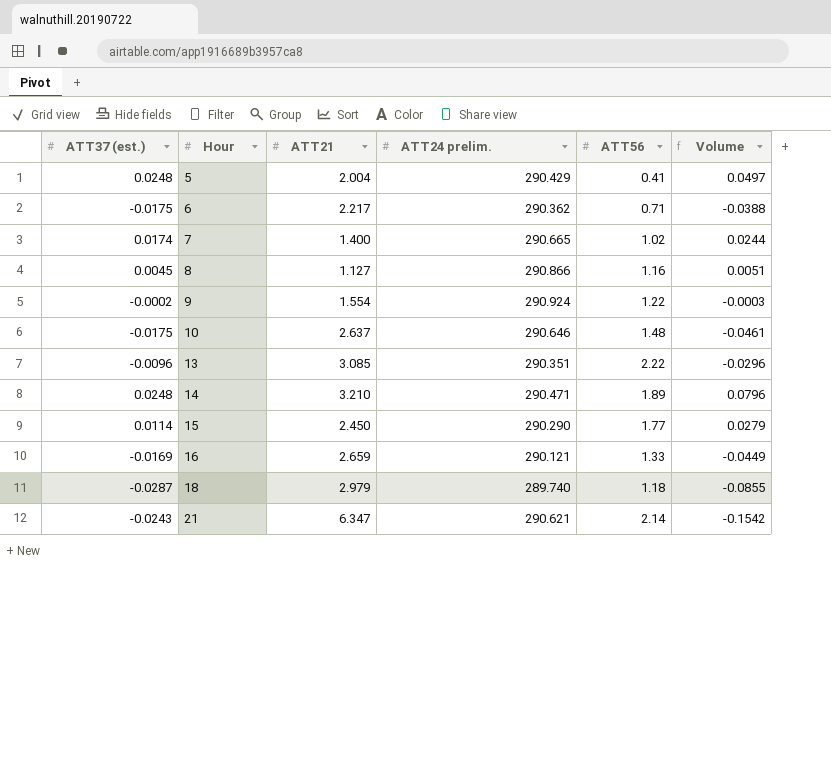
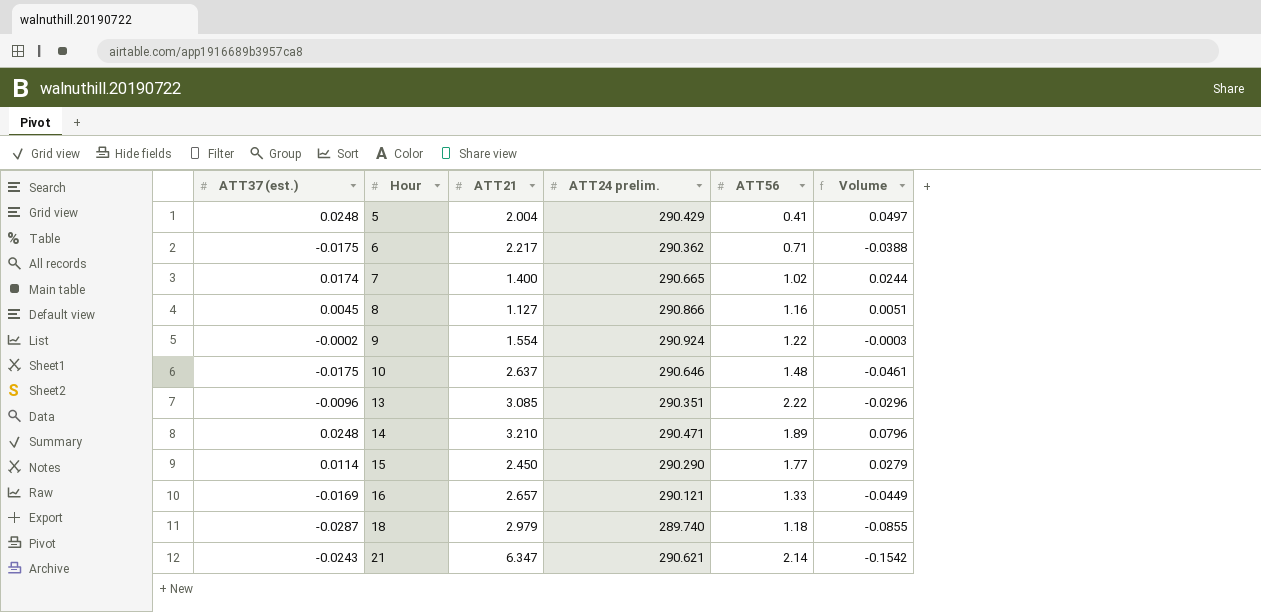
16 | ATT21: 2.659 -> 2.657

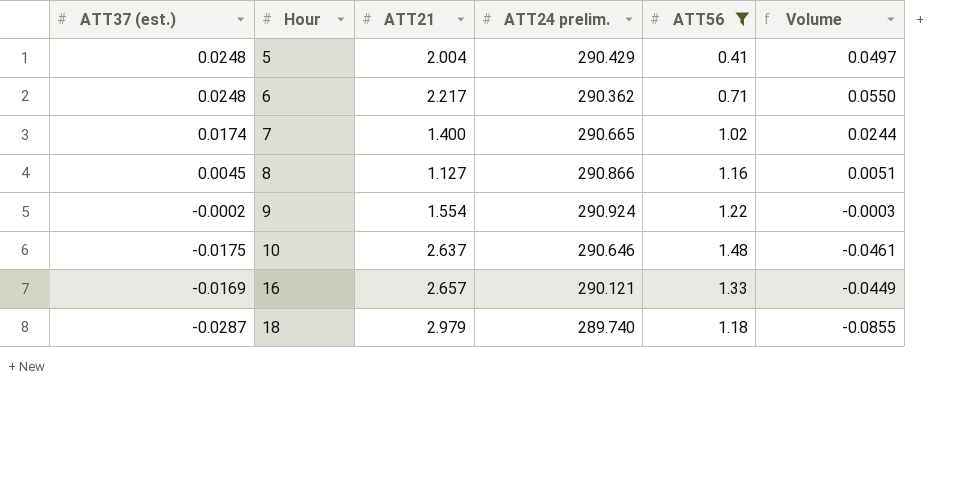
filter: none -> ATT56 <= 1.48
6 | ATT37 (est.): -0.0175 -> 0.0248
6 | Volume: -0.0388 -> 0.0550

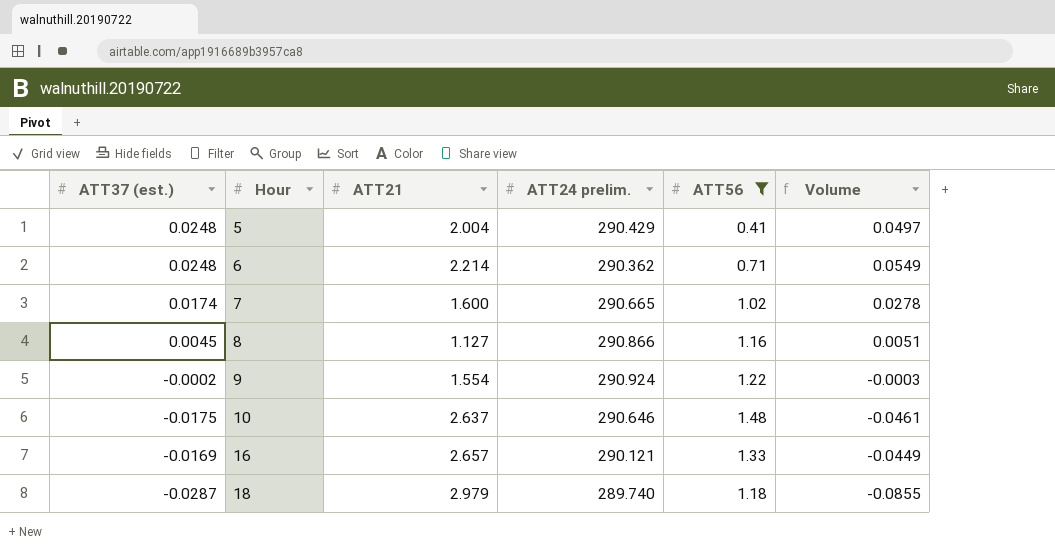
6 | ATT21: 2.217 -> 2.214
6 | Volume: 0.0550 -> 0.0549
7 | ATT21: 1.400 -> 1.600
7 | Volume: 0.0244 -> 0.0278

